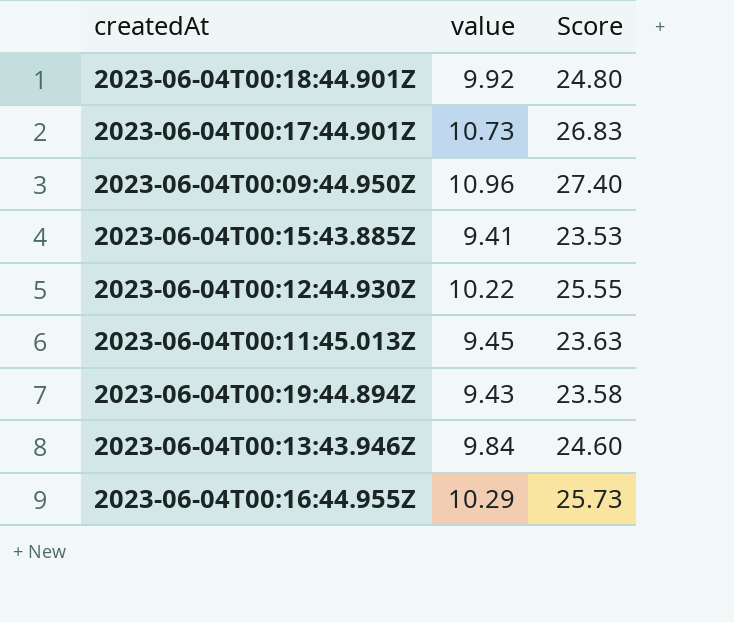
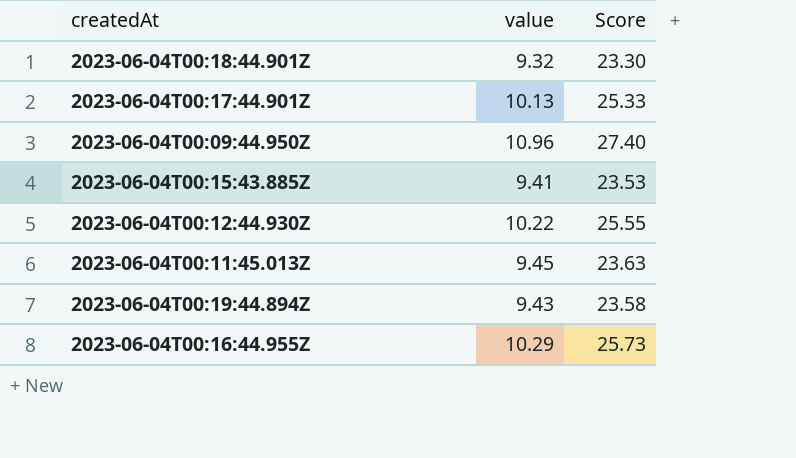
row 2023-06-04T00:13:43.946Z: 9.84 | 24.60 -> none
2023-06-04T00:18:44.901Z | value: 9.92 -> 9.32
2023-06-04T00:18:44.901Z | Score: 24.80 -> 23.30
2023-06-04T00:17:44.901Z | value: 10.73 -> 10.13
2023-06-04T00:17:44.901Z | Score: 26.83 -> 25.33

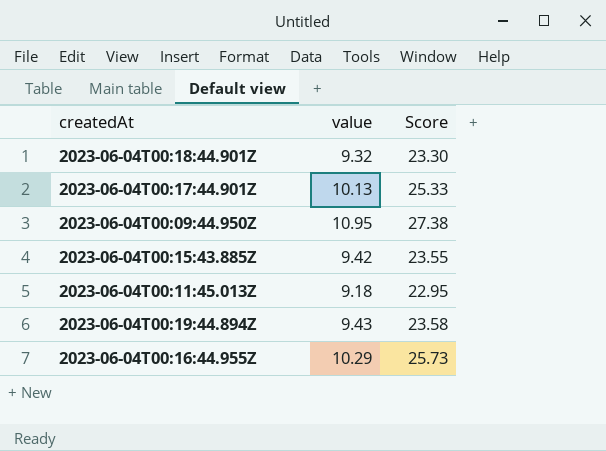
row 2023-06-04T00:12:44.930Z: 10.22 | 25.55 -> none
2023-06-04T00:09:44.950Z | value: 10.96 -> 10.95
2023-06-04T00:09:44.950Z | Score: 27.40 -> 27.38
2023-06-04T00:15:43.885Z | value: 9.41 -> 9.42
2023-06-04T00:15:43.885Z | Score: 23.53 -> 23.55
2023-06-04T00:11:45.013Z | value: 9.45 -> 9.18
2023-06-04T00:11:45.013Z | Score: 23.63 -> 22.95

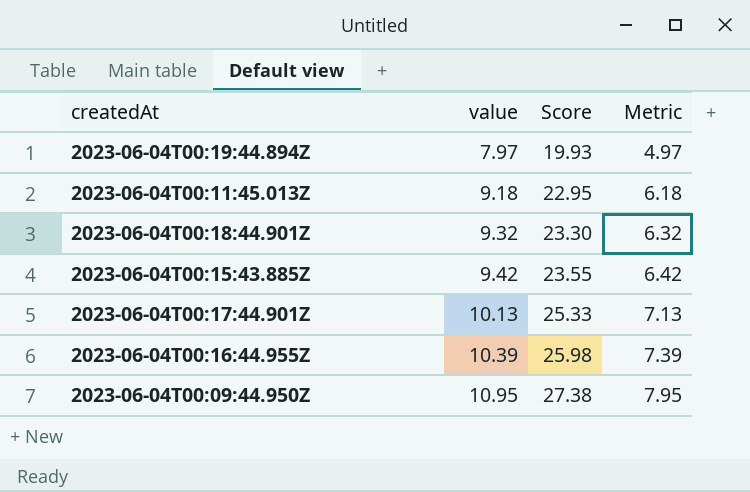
row order: none -> value ascending
column Metric | formula: none -> [value] - 3
2023-06-04T00:19:44.894Z | value: 9.43 -> 7.97
2023-06-04T00:19:44.894Z | Score: 23.58 -> 19.93
2023-06-04T00:16:44.955Z | value: 10.29 -> 10.39
2023-06-04T00:16:44.955Z | Score: 25.73 -> 25.98

